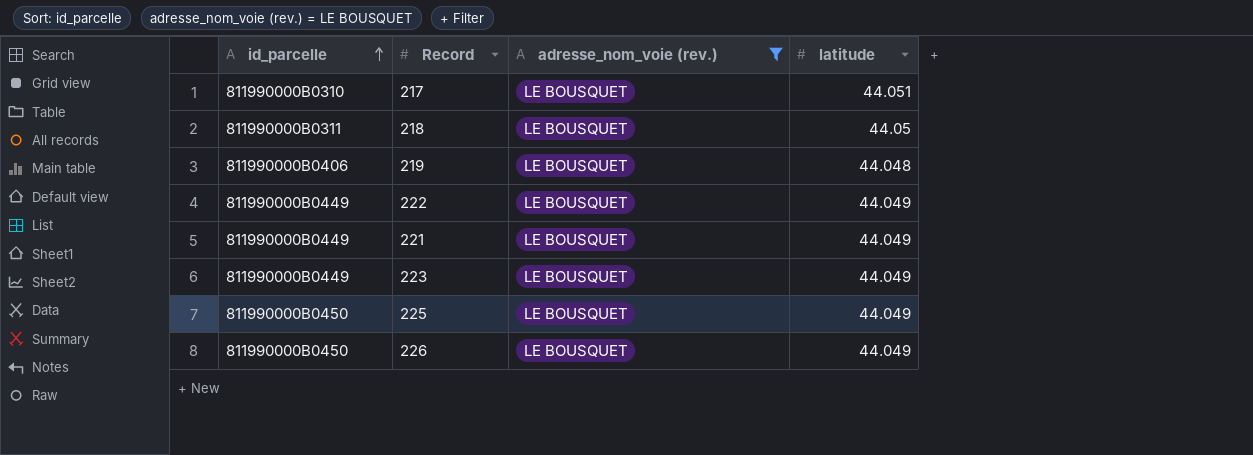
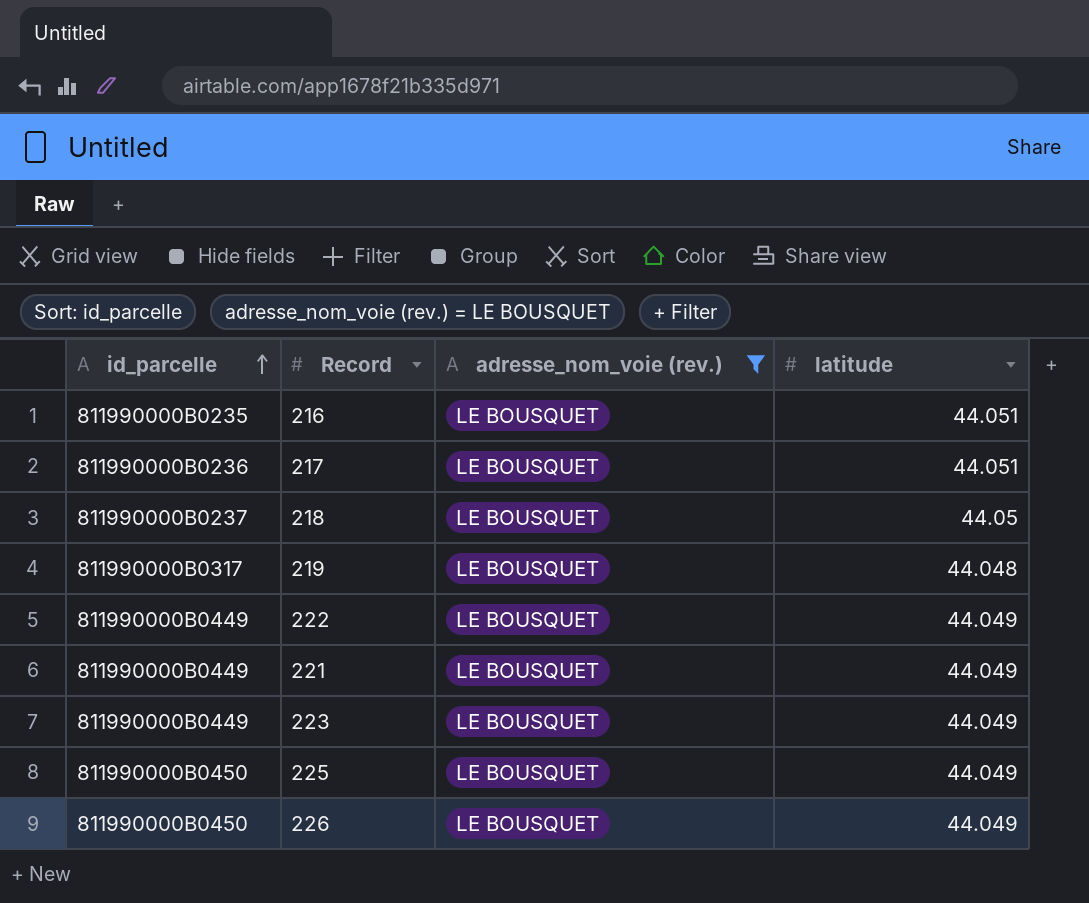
row 216: none -> 811990000B0235 | LE BOUSQUET | 44.051
217 | id_parcelle: 811990000B0310 -> 811990000B0236
218 | id_parcelle: 811990000B0311 -> 811990000B0237
219 | id_parcelle: 811990000B0406 -> 811990000B0317

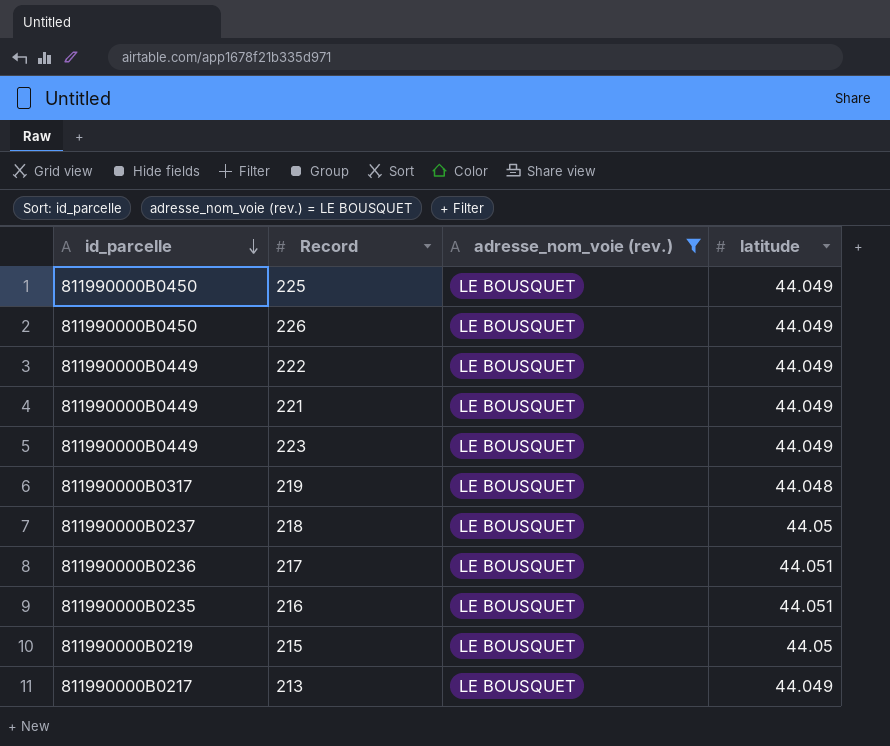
row order: id_parcelle ascending -> id_parcelle descending
row 215: none -> 811990000B0219 | LE BOUSQUET | 44.05
row 213: none -> 811990000B0217 | LE BOUSQUET | 44.049

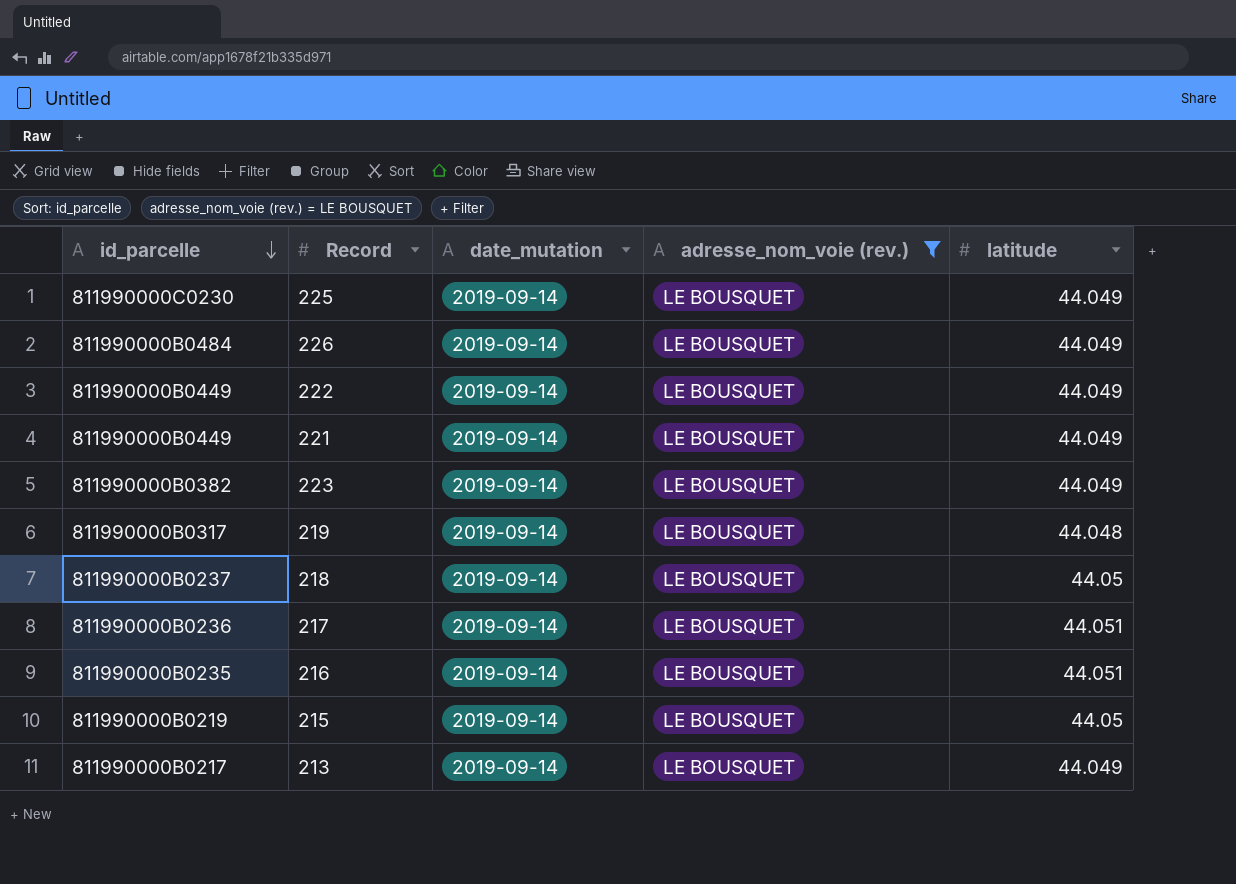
column date_mutation | position: none -> 3
225 | id_parcelle: 811990000B0450 -> 811990000C0230
226 | id_parcelle: 811990000B0450 -> 811990000B0484
223 | id_parcelle: 811990000B0449 -> 811990000B0382

